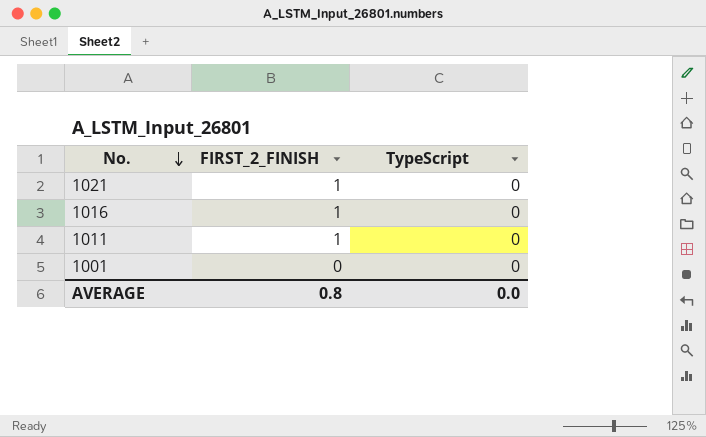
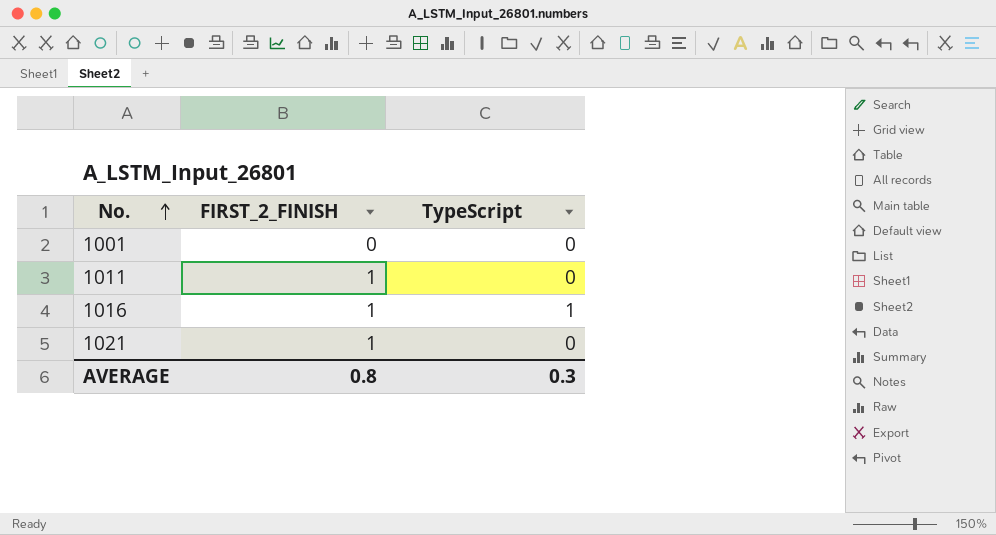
row order: No. descending -> No. ascending
1016 | TypeScript: 0 -> 1
AVERAGE | TypeScript: 0.0 -> 0.3

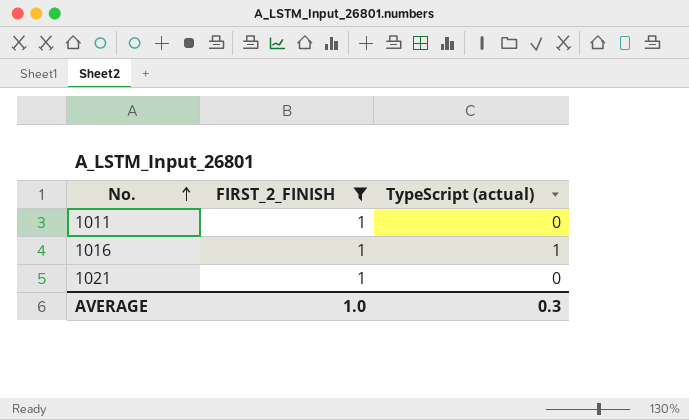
filter: none -> FIRST_2_FINISH = 1
column name: TypeScript -> TypeScript (actual)
AVERAGE | FIRST_2_FINISH: 0.8 -> 1.0

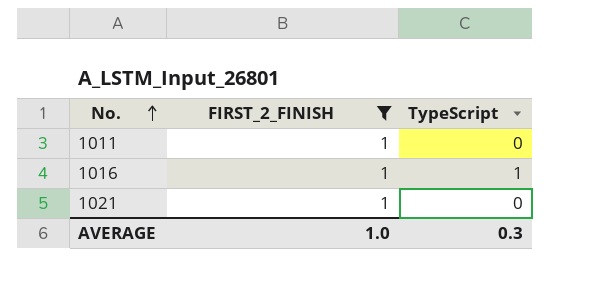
column name: TypeScript (actual) -> TypeScript

